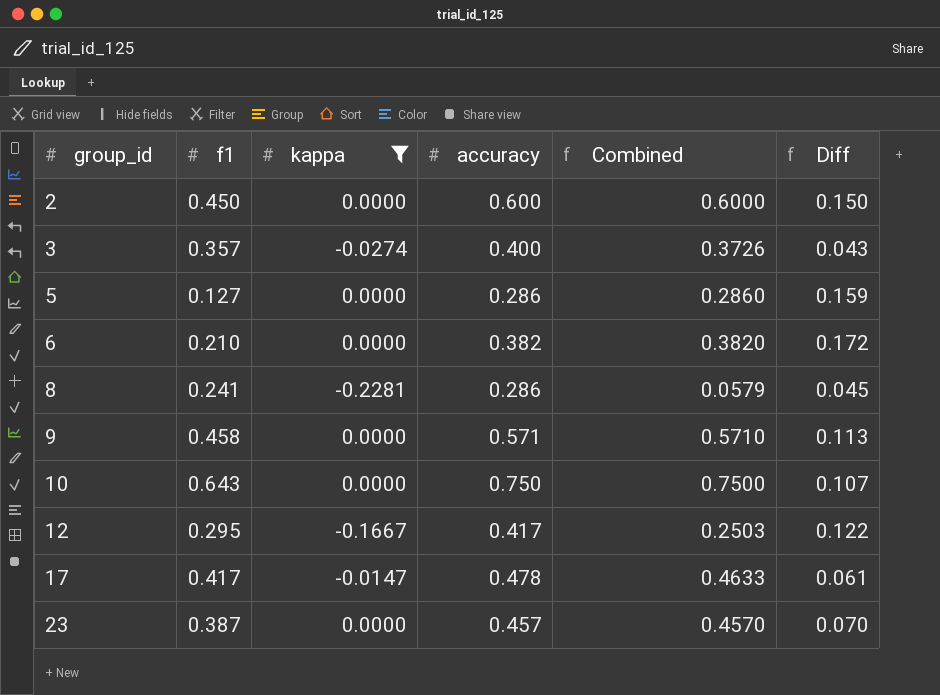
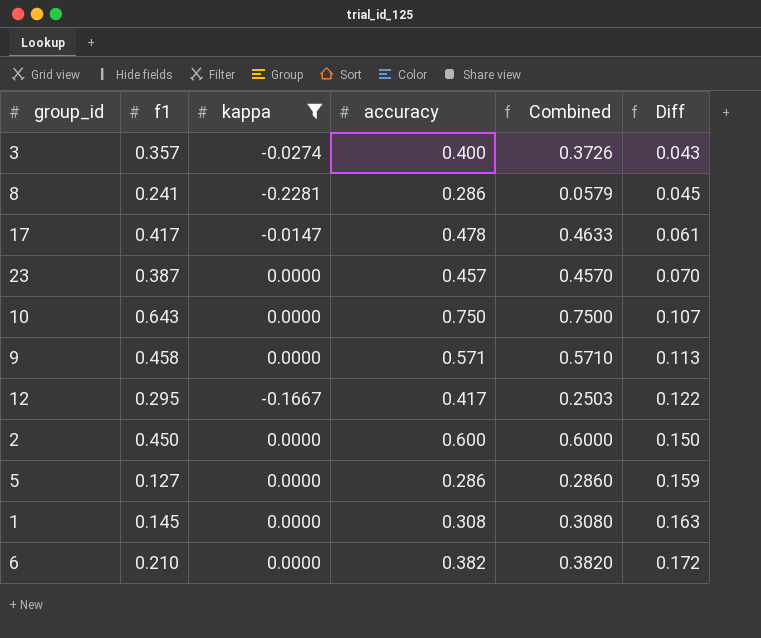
row order: group_id ascending -> Diff ascending
row 1: none -> 0.145 | 0.0000 | 0.308 | 0.3080 | 0.163

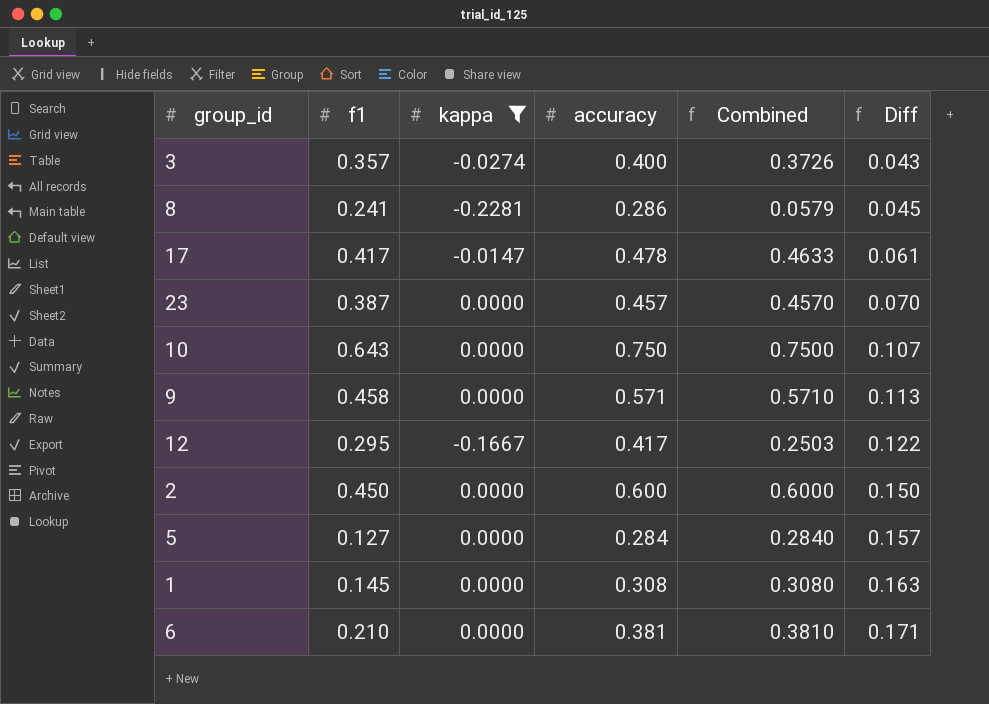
5 | accuracy: 0.286 -> 0.284
5 | Combined: 0.2860 -> 0.2840
5 | Diff: 0.159 -> 0.157
6 | accuracy: 0.382 -> 0.381
6 | Combined: 0.3820 -> 0.3810
6 | Diff: 0.172 -> 0.171

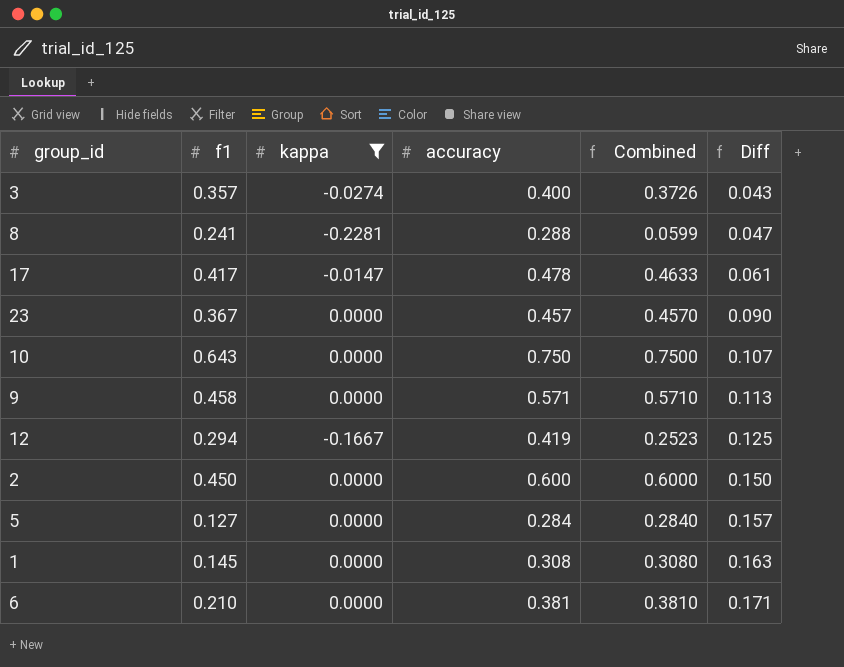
8 | accuracy: 0.286 -> 0.288
8 | Combined: 0.0579 -> 0.0599
8 | Diff: 0.045 -> 0.047
23 | f1: 0.387 -> 0.367
23 | Diff: 0.070 -> 0.090
12 | f1: 0.295 -> 0.294
12 | accuracy: 0.417 -> 0.419
12 | Combined: 0.2503 -> 0.2523
12 | Diff: 0.122 -> 0.125

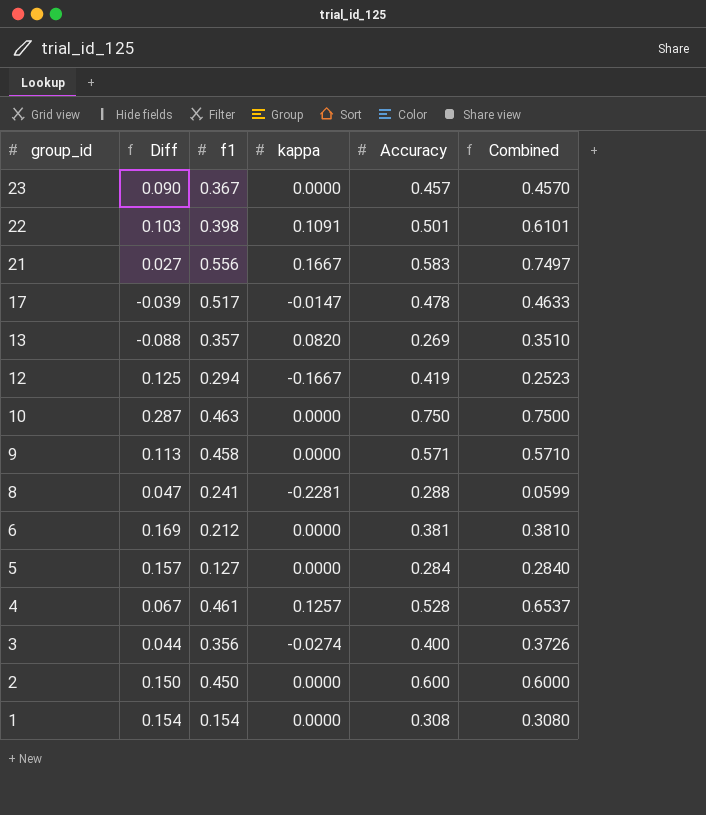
filter: kappa <= 0.0000 -> none
row order: Diff ascending -> group_id descending
column Diff | position: 6 -> 2
column name: accuracy -> Accuracy
17 | Diff: 0.061 -> -0.039
17 | f1: 0.417 -> 0.517
10 | Diff: 0.107 -> 0.287
10 | f1: 0.643 -> 0.463
6 | Diff: 0.171 -> 0.169
6 | f1: 0.210 -> 0.212
3 | Diff: 0.043 -> 0.044
3 | f1: 0.357 -> 0.356
1 | Diff: 0.163 -> 0.154
1 | f1: 0.145 -> 0.154

